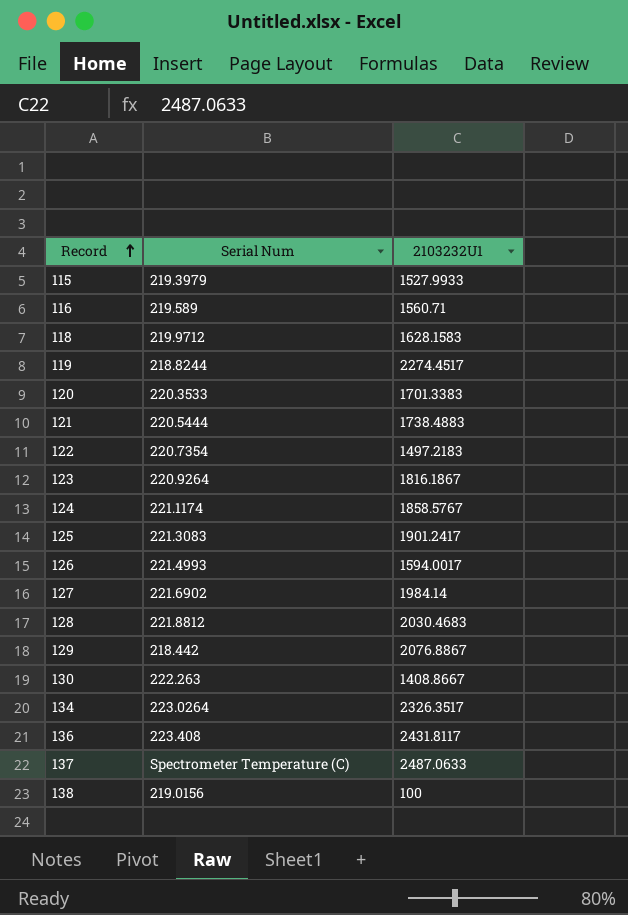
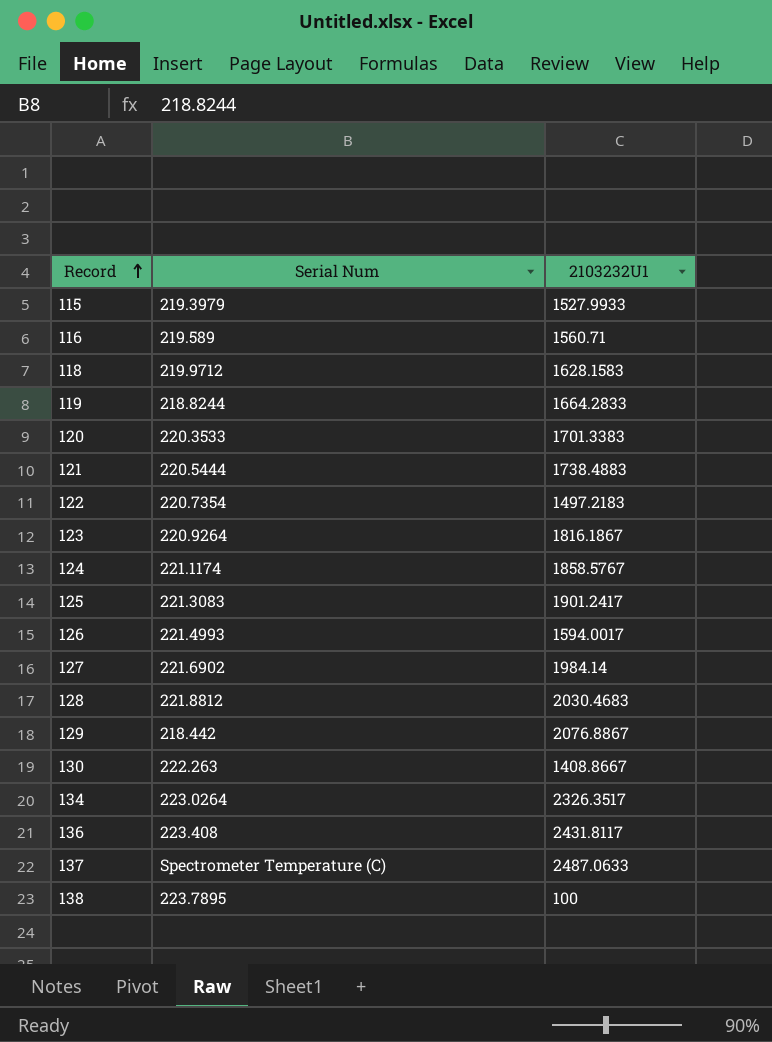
119 | 2103232U1: 2274.4517 -> 1664.2833
138 | Serial Num: 219.0156 -> 223.7895

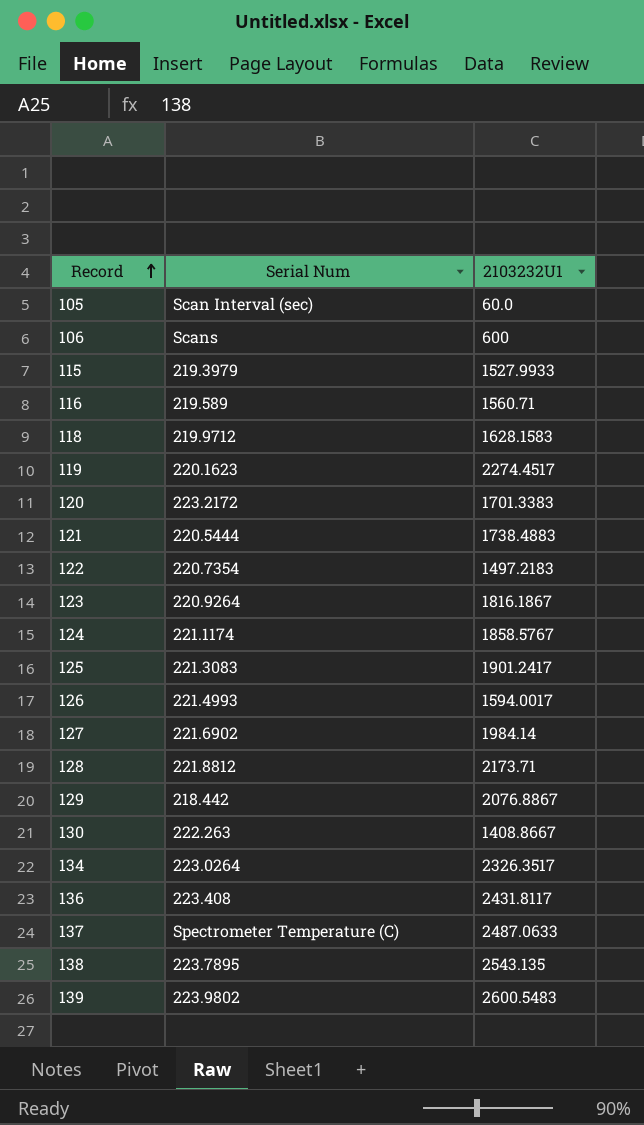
row 105: none -> Scan Interval (sec) | 60.0
row 106: none -> Scans | 600
119 | Serial Num: 218.8244 -> 220.1623
119 | 2103232U1: 1664.2833 -> 2274.4517
120 | Serial Num: 220.3533 -> 223.2172
128 | 2103232U1: 2030.4683 -> 2173.71
138 | 2103232U1: 100 -> 2543.135
row 139: none -> 223.9802 | 2600.5483

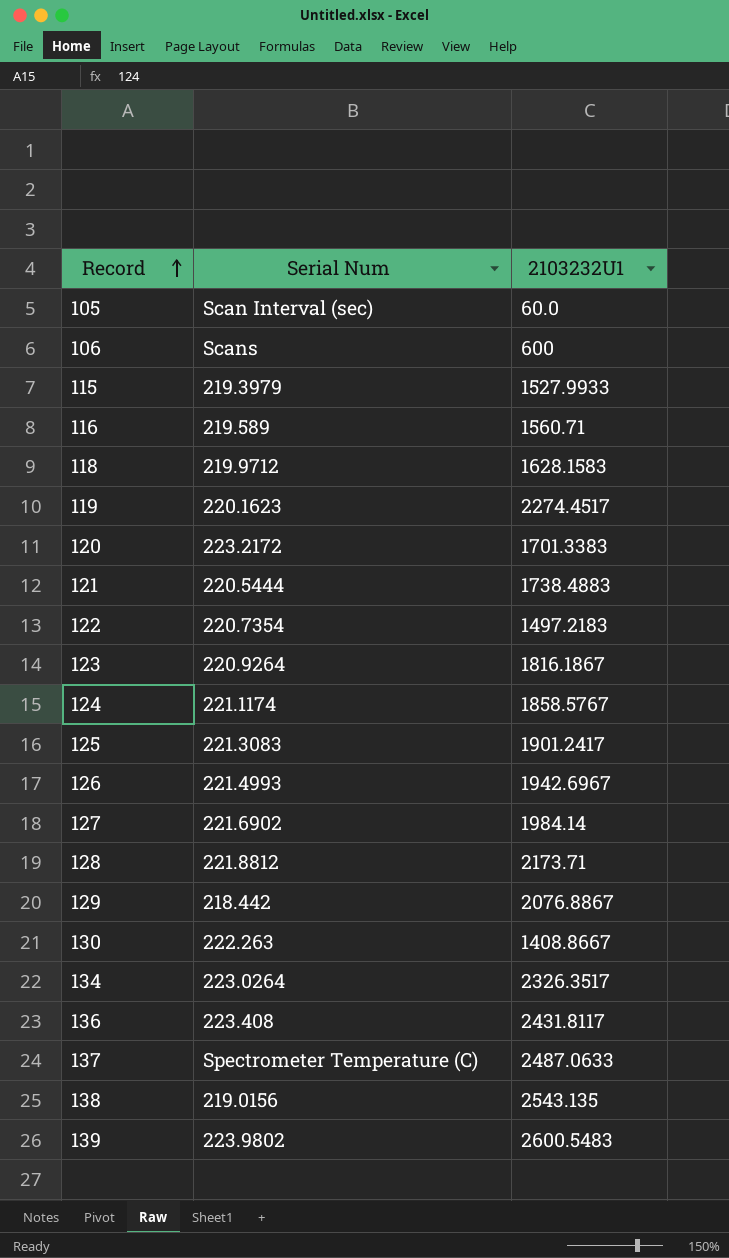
126 | 2103232U1: 1594.0017 -> 1942.6967
138 | Serial Num: 223.7895 -> 219.0156

